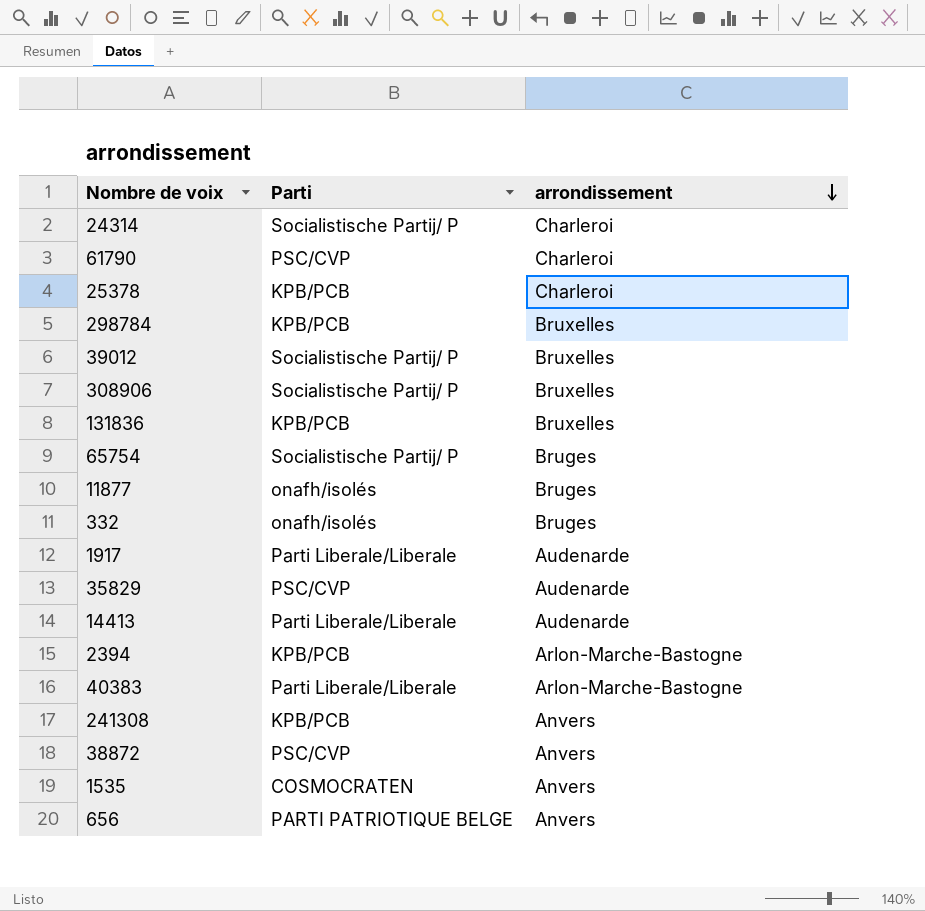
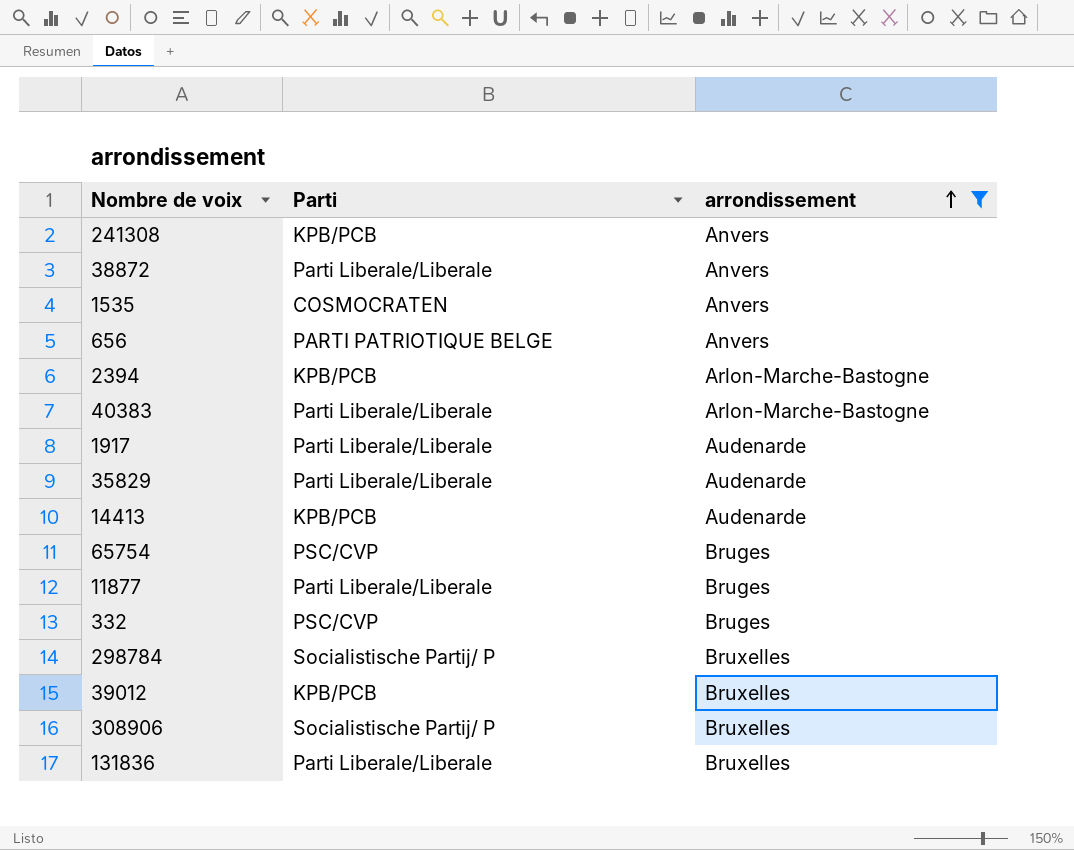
filter: none -> arrondissement != Charleroi
row order: arrondissement descending -> arrondissement ascending
38872 | Parti: PSC/CVP -> Parti Liberale/Liberale
35829 | Parti: PSC/CVP -> Parti Liberale/Liberale
14413 | Parti: Parti Liberale/Liberale -> KPB/PCB
65754 | Parti: Socialistische Partij/ P -> PSC/CVP
11877 | Parti: onafh/isolés -> Parti Liberale/Liberale
332 | Parti: onafh/isolés -> PSC/CVP
298784 | Parti: KPB/PCB -> Socialistische Partij/ P
39012 | Parti: Socialistische Partij/ P -> KPB/PCB
131836 | Parti: KPB/PCB -> Parti Liberale/Liberale

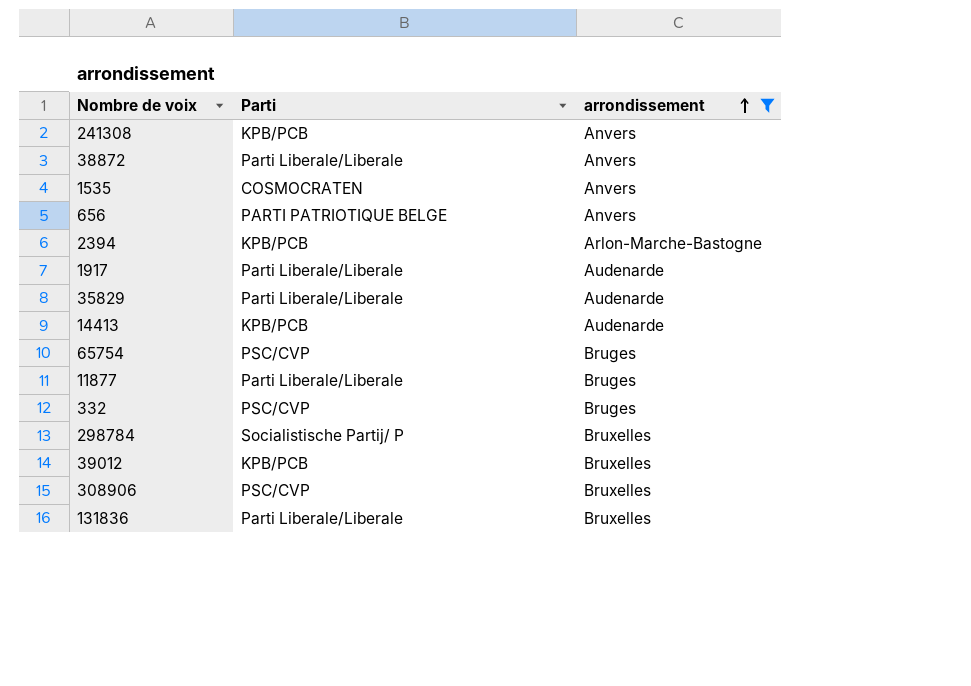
row 40383: Parti Liberale/Liberale | Arlon-Marche-Bastogne -> none
308906 | Parti: Socialistische Partij/ P -> PSC/CVP

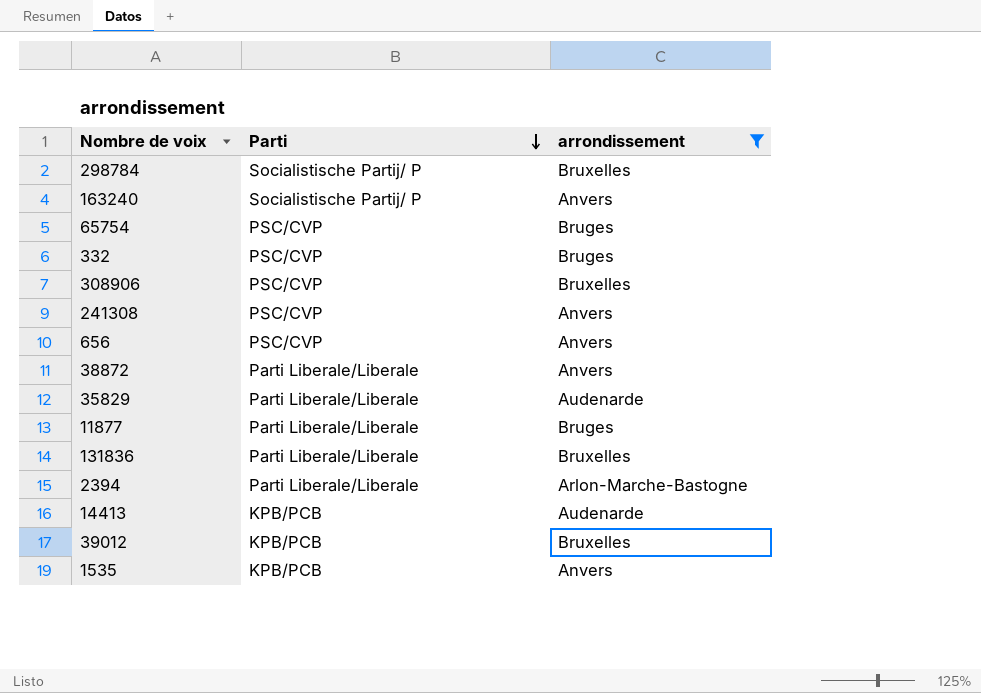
row order: arrondissement ascending -> Parti descending
row 1917: Parti Liberale/Liberale | Audenarde -> none
row 163240: none -> Socialistische Partij/ P | Anvers
241308 | Parti: KPB/PCB -> PSC/CVP
656 | Parti: PARTI PATRIOTIQUE BELGE -> PSC/CVP
2394 | Parti: KPB/PCB -> Parti Liberale/Liberale
1535 | Parti: COSMOCRATEN -> KPB/PCB

